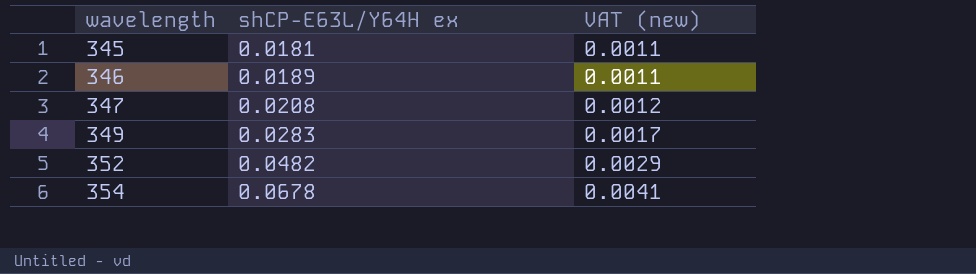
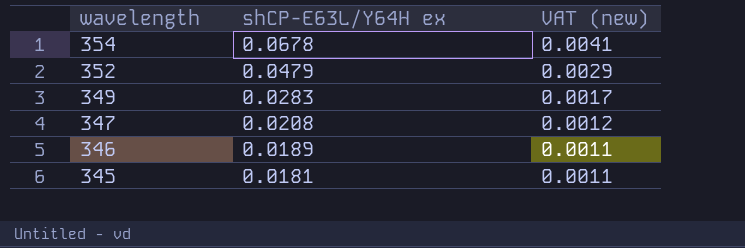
row order: wavelength ascending -> wavelength descending
352 | shCP-E63L/Y64H ex: 0.0482 -> 0.0479

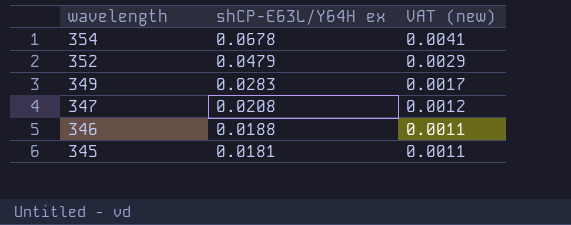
346 | shCP-E63L/Y64H ex: 0.0189 -> 0.0188

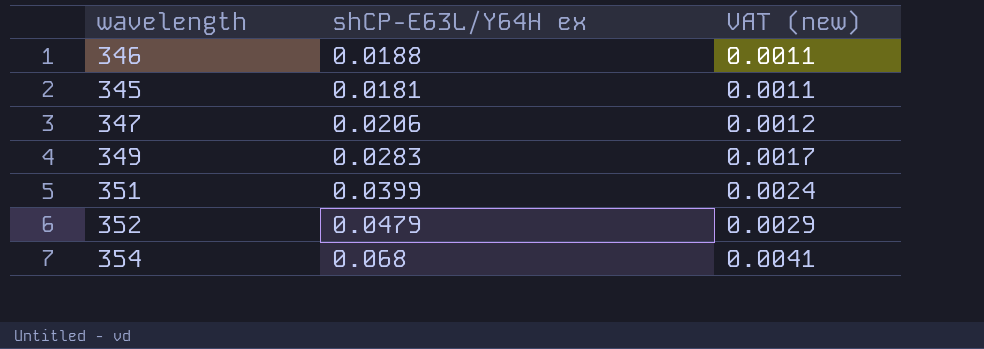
row order: wavelength descending -> VAT (new) ascending
347 | shCP-E63L/Y64H ex: 0.0208 -> 0.0206
row 351: none -> 0.0399 | 0.0024
354 | shCP-E63L/Y64H ex: 0.0678 -> 0.068

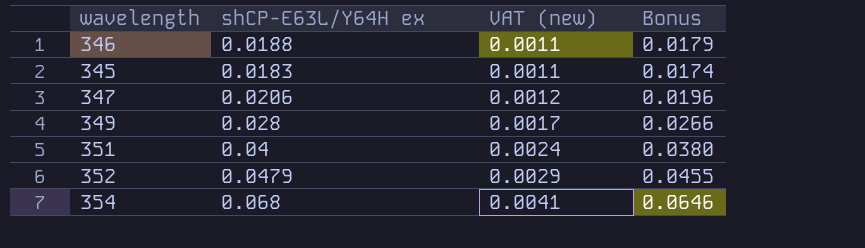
column Bonus | formula: none -> [shCP-E63L/Y64H ex] * 0.95
345 | shCP-E63L/Y64H ex: 0.0181 -> 0.0183
349 | shCP-E63L/Y64H ex: 0.0283 -> 0.028
351 | shCP-E63L/Y64H ex: 0.0399 -> 0.04

